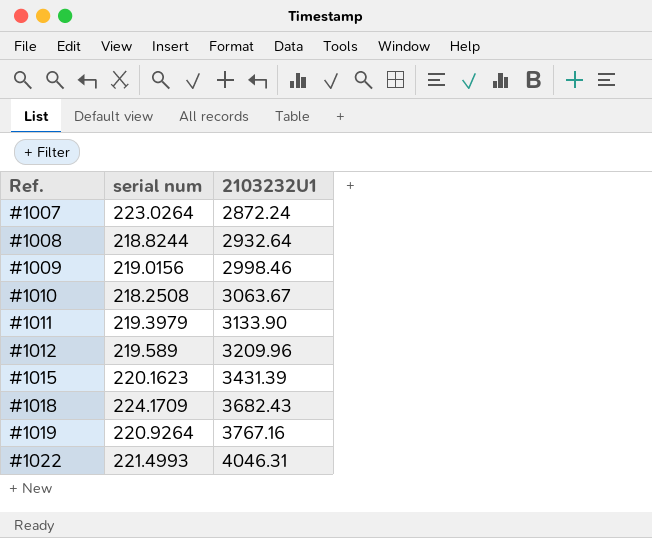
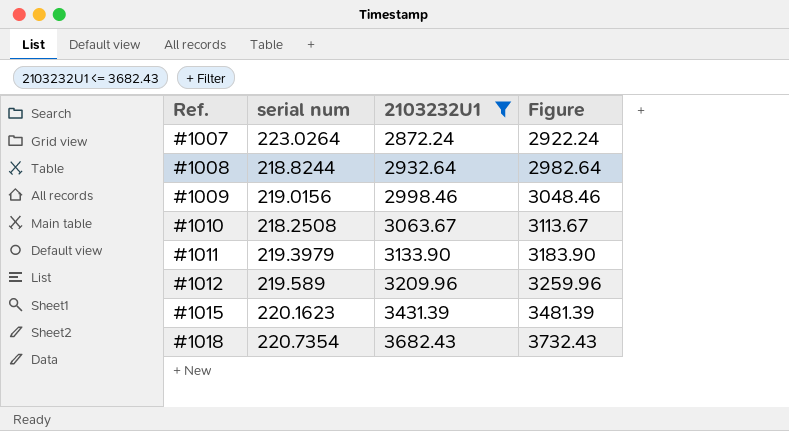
filter: none -> 2103232U1 <= 3682.43
column Figure | formula: none -> [2103232U1] + 50
#1018 | serial num: 224.1709 -> 220.7354

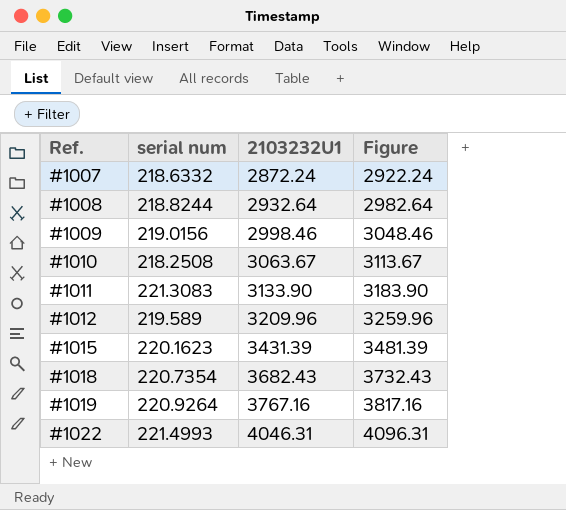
filter: 2103232U1 <= 3682.43 -> none
#1007 | serial num: 223.0264 -> 218.6332
#1011 | serial num: 219.3979 -> 221.3083

